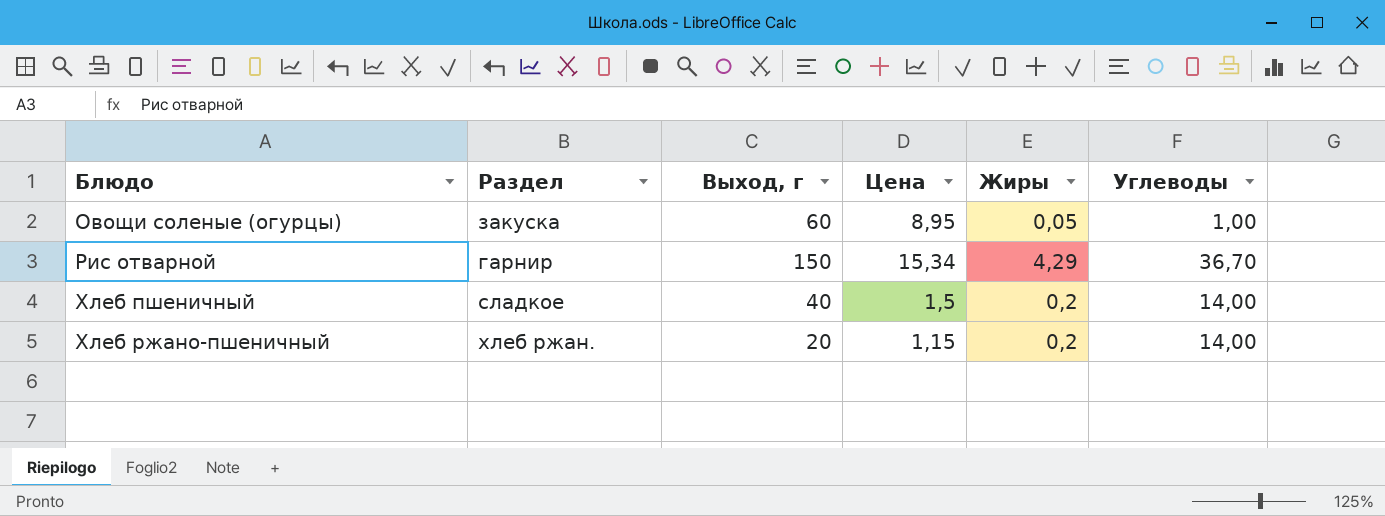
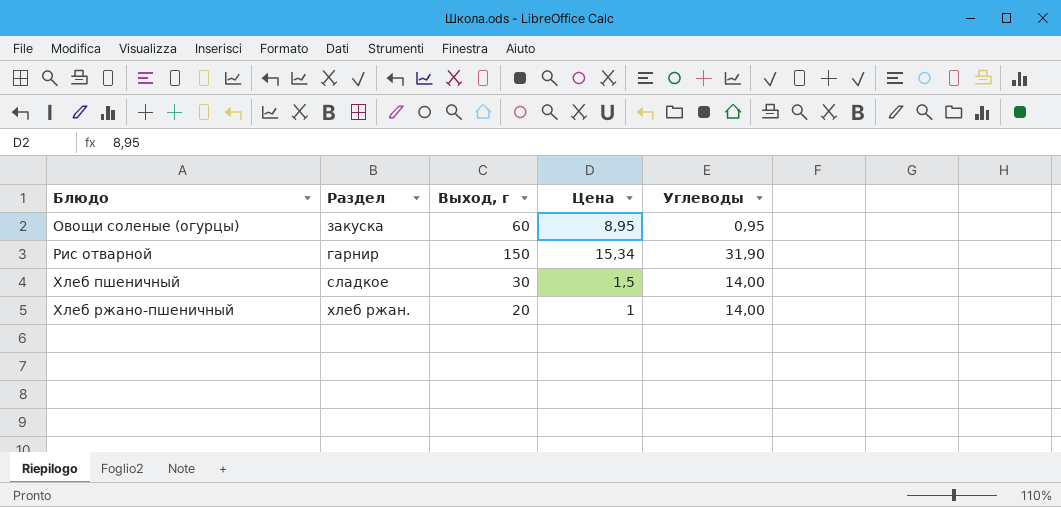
column Жиры | position: 5 -> none
Овощи соленые (огурцы) | Углеводы: 1,00 -> 0,95
Рис отварной | Углеводы: 36,70 -> 31,90
Хлеб пшеничный | Выход, г: 40 -> 30
Хлеб ржано-пшеничный | Цена: 1,15 -> 1

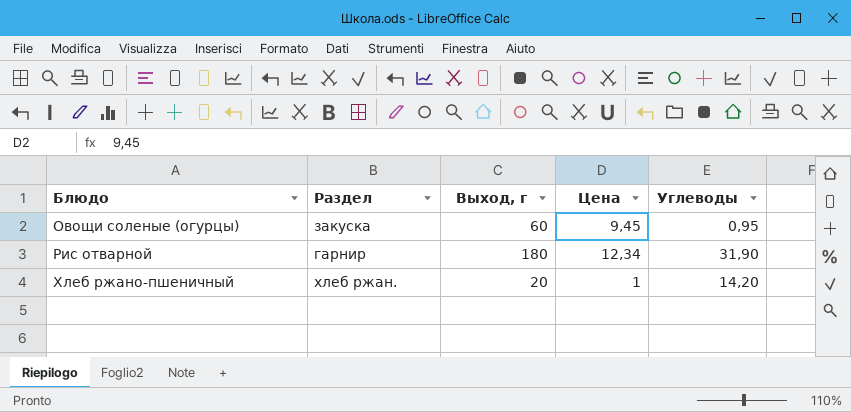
row Хлеб пшеничный: сладкое | 30 | 1,5 | 14,00 -> none
Овощи соленые (огурцы) | Цена: 8,95 -> 9,45
Рис отварной | Выход, г: 150 -> 180
Рис отварной | Цена: 15,34 -> 12,34
Хлеб ржано-пшеничный | Углеводы: 14,00 -> 14,20

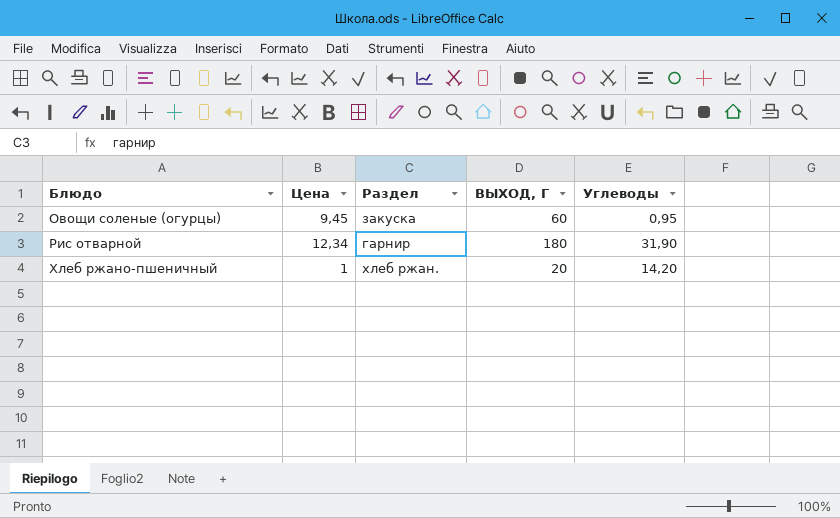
column Цена | position: 4 -> 2
column name: Выход, г -> ВЫХОД, Г

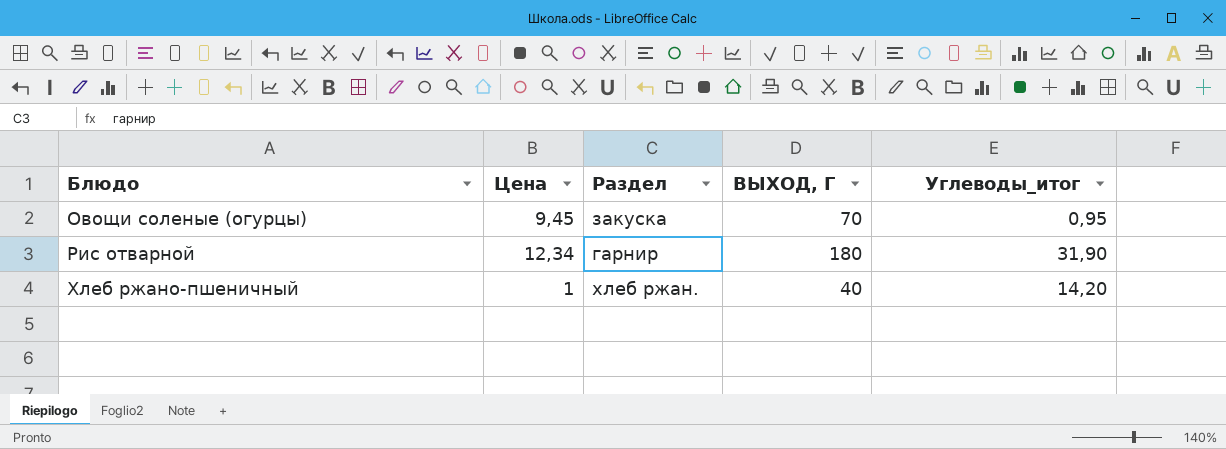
column name: Углеводы -> Углеводы_итог
Овощи соленые (огурцы) | ВЫХОД, Г: 60 -> 70
Хлеб ржано-пшеничный | ВЫХОД, Г: 20 -> 40

